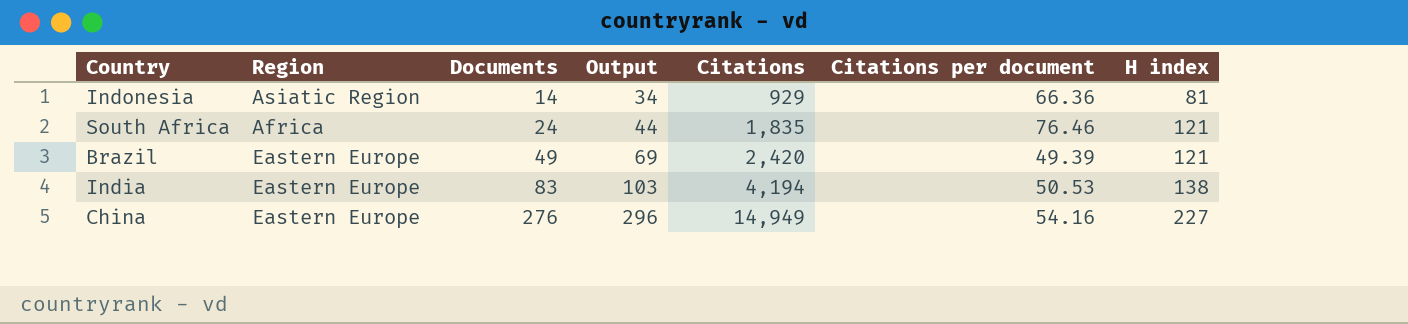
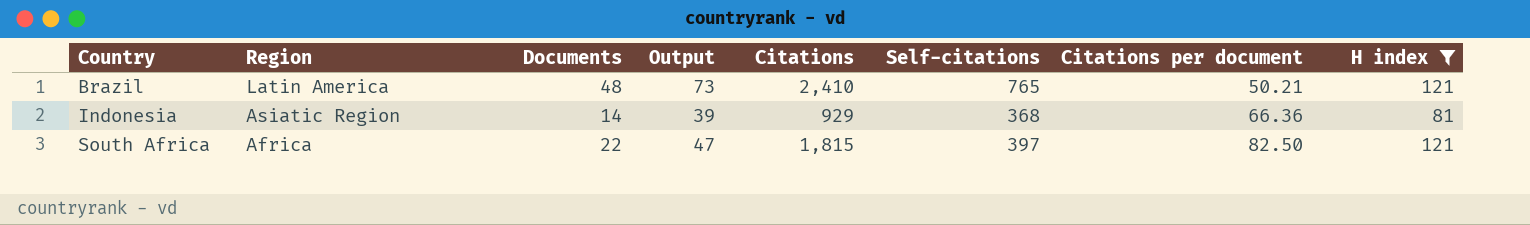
filter: none -> H index <= 121
row order: Documents ascending -> Country ascending
column Output | formula: [Documents] + 20 -> [Documents] + 25
column Self-citations | position: none -> 6
Brazil | Region: Eastern Europe -> Latin America
Brazil | Documents: 49 -> 48
Brazil | Citations: 2,420 -> 2,410
Brazil | Citations per document: 49.39 -> 50.21
South Africa | Documents: 24 -> 22
South Africa | Citations: 1,835 -> 1,815
South Africa | Citations per document: 76.46 -> 82.50

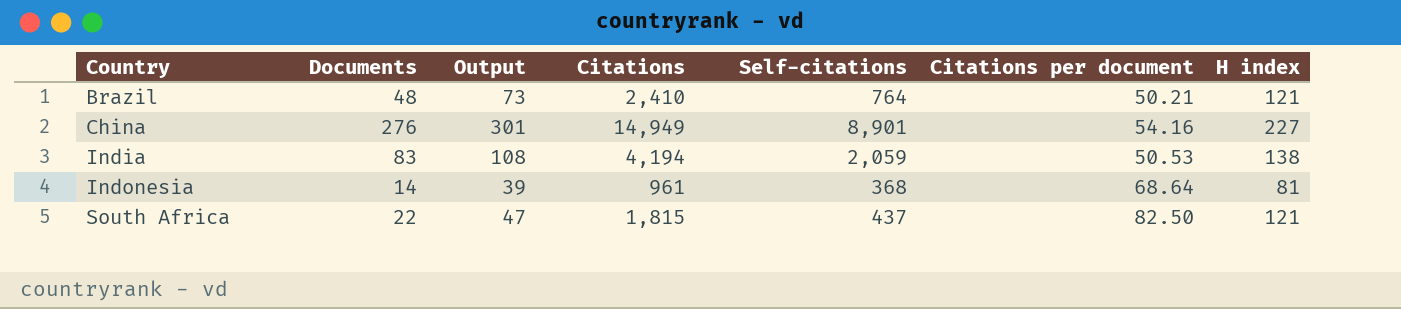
filter: H index <= 121 -> none
column Region | position: 2 -> none
Brazil | Self-citations: 765 -> 764
Indonesia | Citations: 929 -> 961
Indonesia | Citations per document: 66.36 -> 68.64
South Africa | Self-citations: 397 -> 437

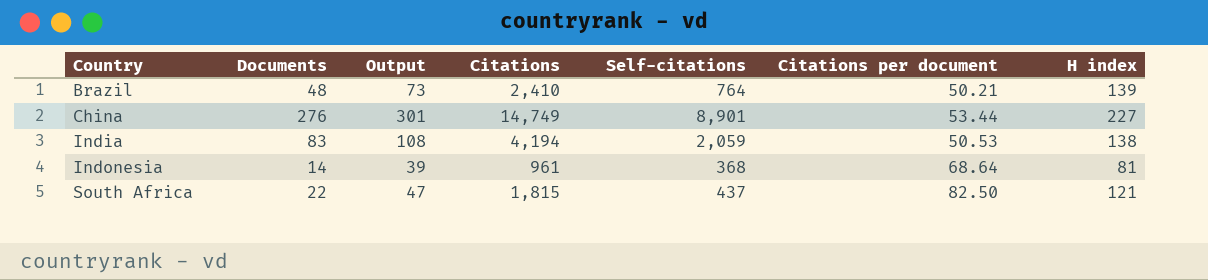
Brazil | H index: 121 -> 139
China | Citations: 14,949 -> 14,749
China | Citations per document: 54.16 -> 53.44

